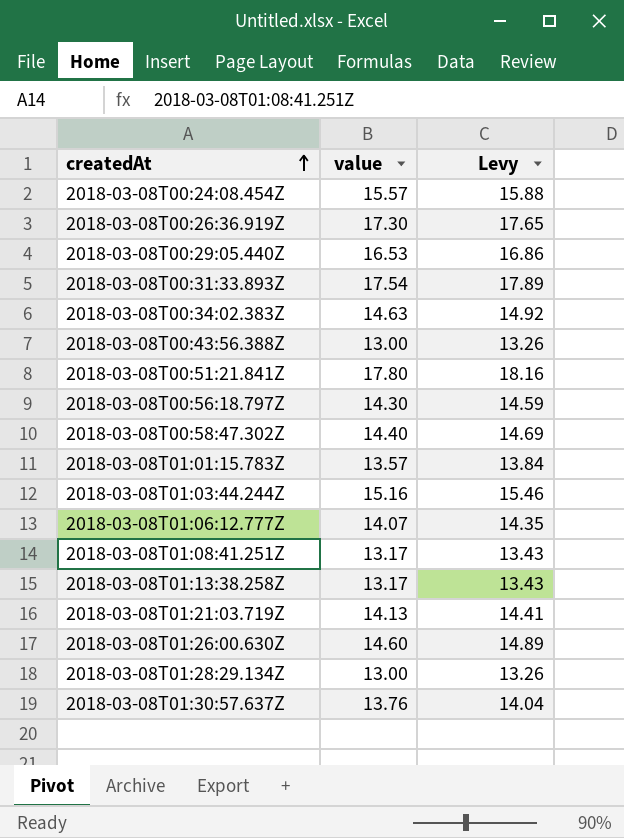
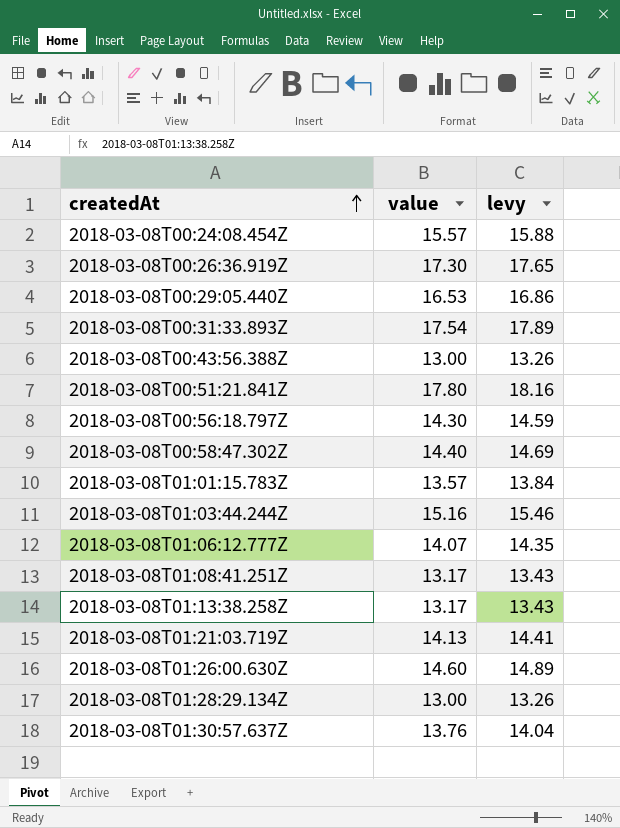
column name: Levy -> levy
row 2018-03-08T00:34:02.383Z: 14.63 | 14.92 -> none

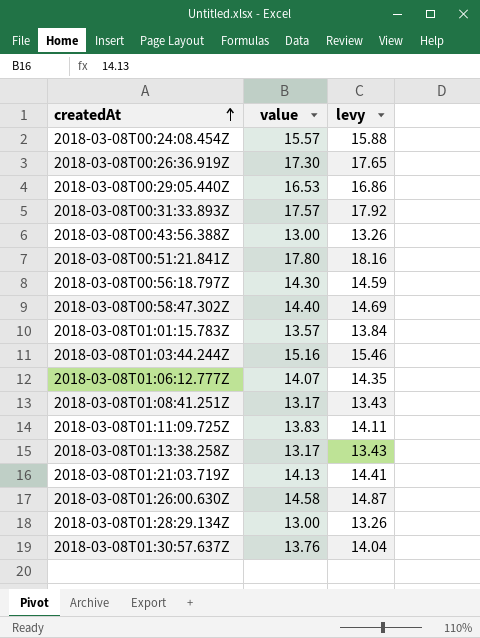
2018-03-08T00:31:33.893Z | value: 17.54 -> 17.57
2018-03-08T00:31:33.893Z | levy: 17.89 -> 17.92
row 2018-03-08T01:11:09.725Z: none -> 13.83 | 14.11
2018-03-08T01:26:00.630Z | value: 14.60 -> 14.58
2018-03-08T01:26:00.630Z | levy: 14.89 -> 14.87

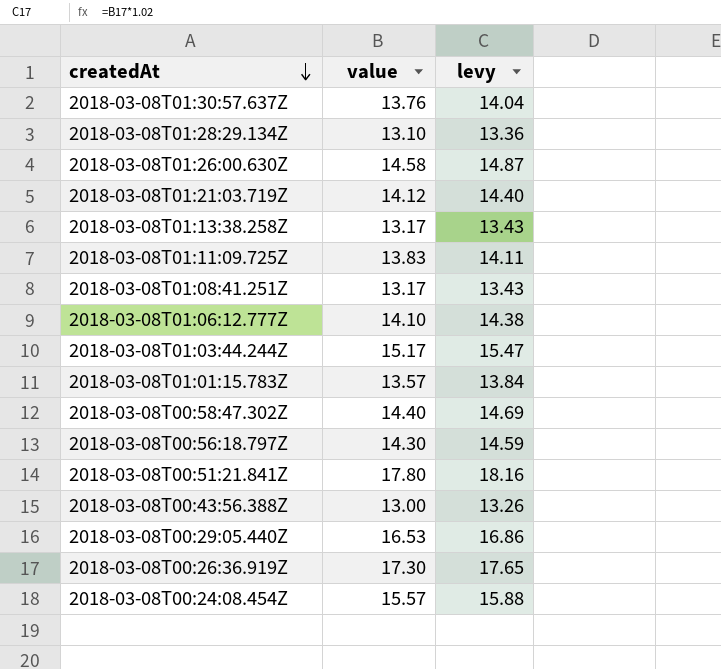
row order: createdAt ascending -> createdAt descending
row 2018-03-08T00:31:33.893Z: 17.57 | 17.92 -> none
2018-03-08T01:28:29.134Z | value: 13.00 -> 13.10
2018-03-08T01:28:29.134Z | levy: 13.26 -> 13.36
2018-03-08T01:21:03.719Z | value: 14.13 -> 14.12
2018-03-08T01:21:03.719Z | levy: 14.41 -> 14.40
2018-03-08T01:06:12.777Z | value: 14.07 -> 14.10
2018-03-08T01:06:12.777Z | levy: 14.35 -> 14.38
2018-03-08T01:03:44.244Z | value: 15.16 -> 15.17
2018-03-08T01:03:44.244Z | levy: 15.46 -> 15.47

